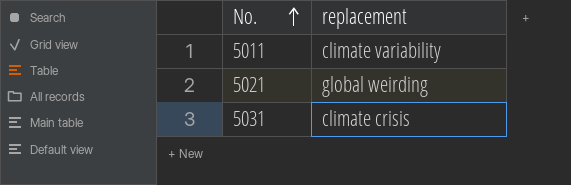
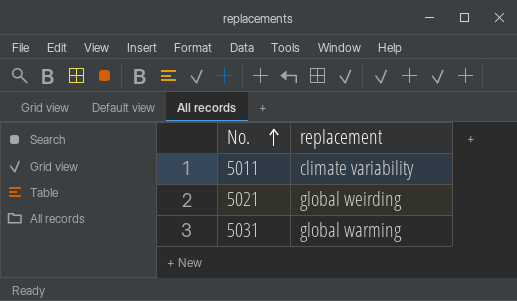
5031 | replacement: climate crisis -> global warming

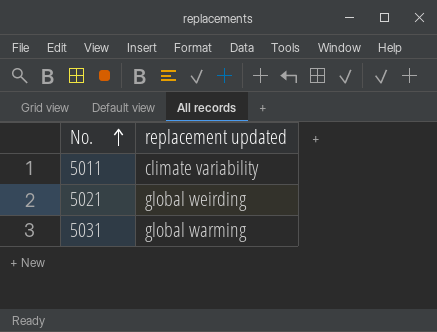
column name: replacement -> replacement updated

